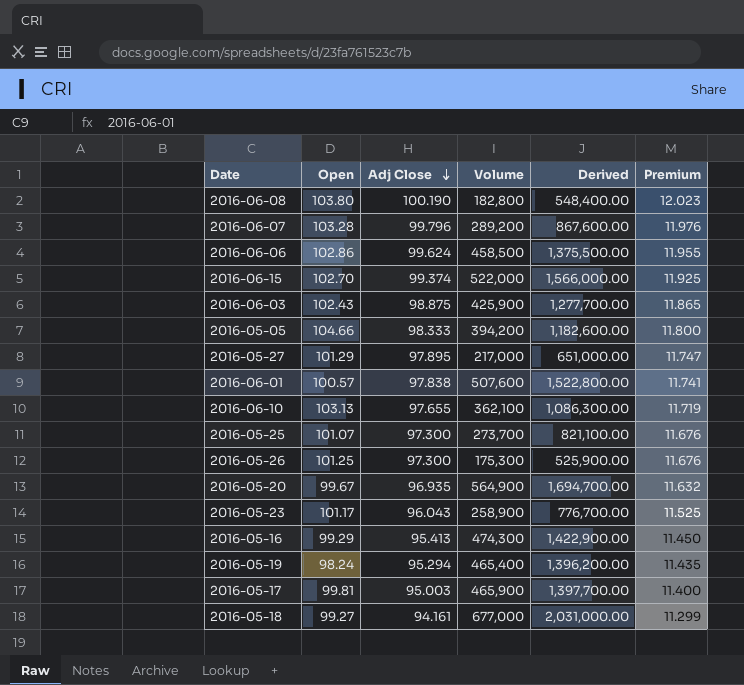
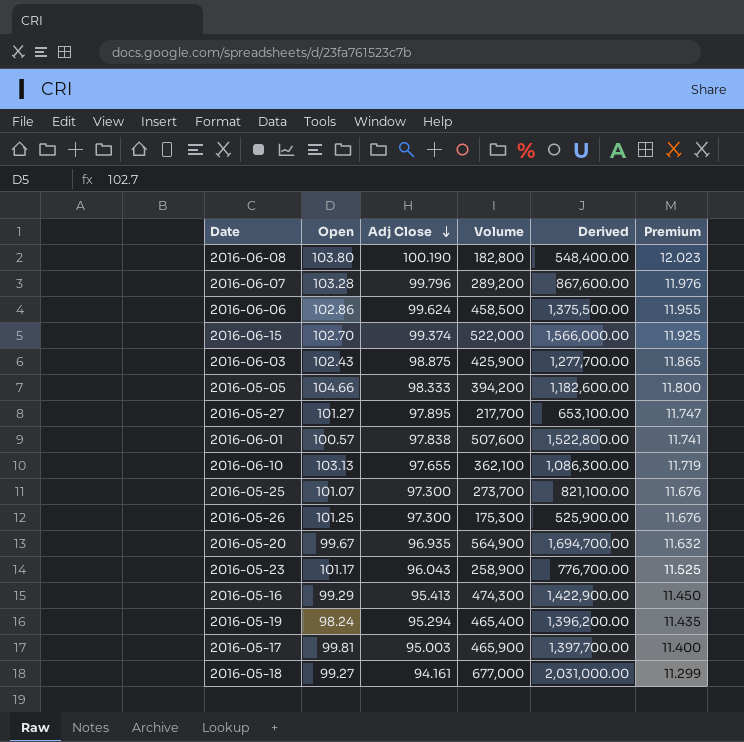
2016-05-27 | Open: 101.29 -> 101.27
2016-05-27 | Volume: 217,000 -> 217,700
2016-05-27 | Derived: 651,000.00 -> 653,100.00

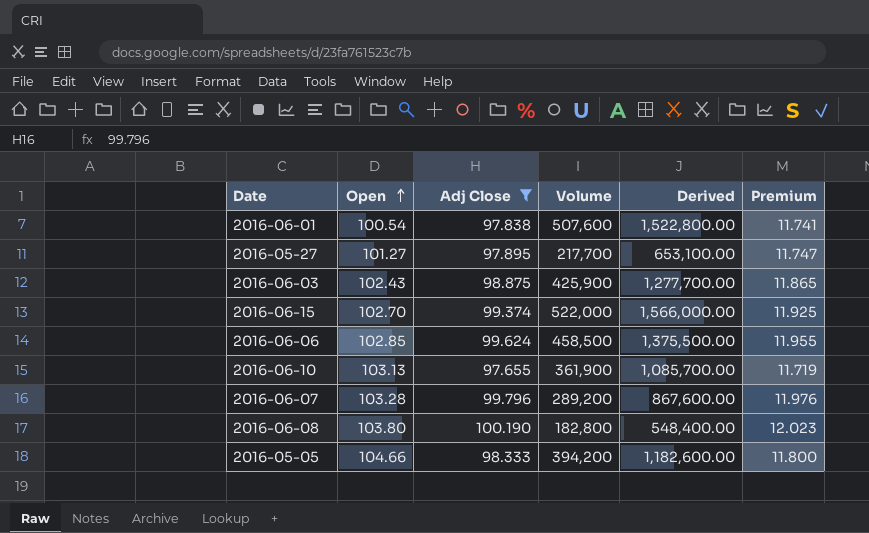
filter: none -> Adj Close >= 97.655
row order: Adj Close descending -> Open ascending
2016-06-01 | Open: 100.57 -> 100.54
2016-06-06 | Open: 102.86 -> 102.85
2016-06-10 | Volume: 362,100 -> 361,900
2016-06-10 | Derived: 1,086,300.00 -> 1,085,700.00

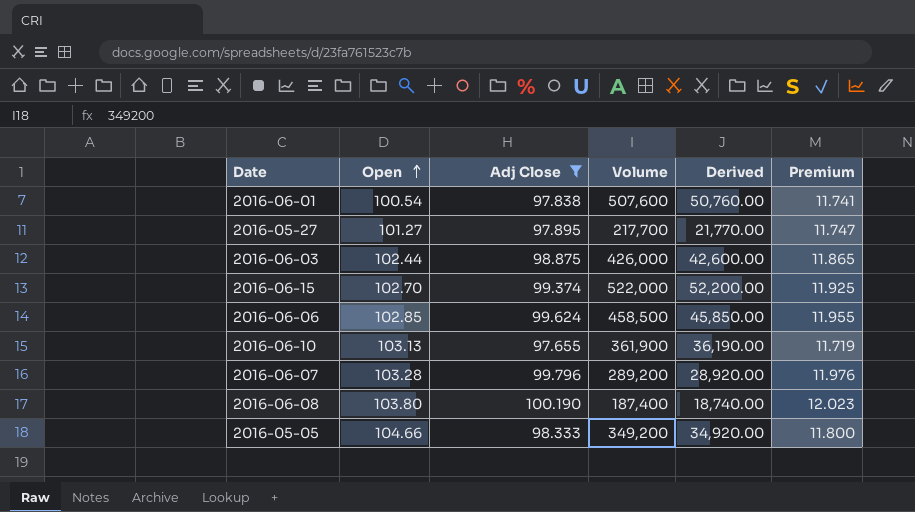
column Derived | formula: [Volume] * 3 -> [Volume] * 0.1
2016-06-03 | Open: 102.43 -> 102.44
2016-06-03 | Volume: 425,900 -> 426,000
2016-06-08 | Volume: 182,800 -> 187,400
2016-05-05 | Volume: 394,200 -> 349,200

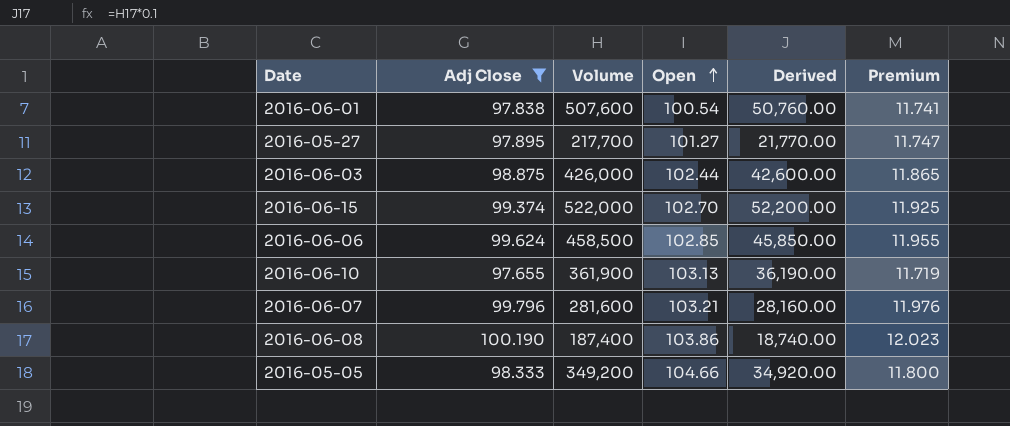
column Open | position: 2 -> 4
2016-06-07 | Volume: 289,200 -> 281,600
2016-06-07 | Open: 103.28 -> 103.21
2016-06-07 | Derived: 28,920.00 -> 28,160.00
2016-06-08 | Open: 103.80 -> 103.86

